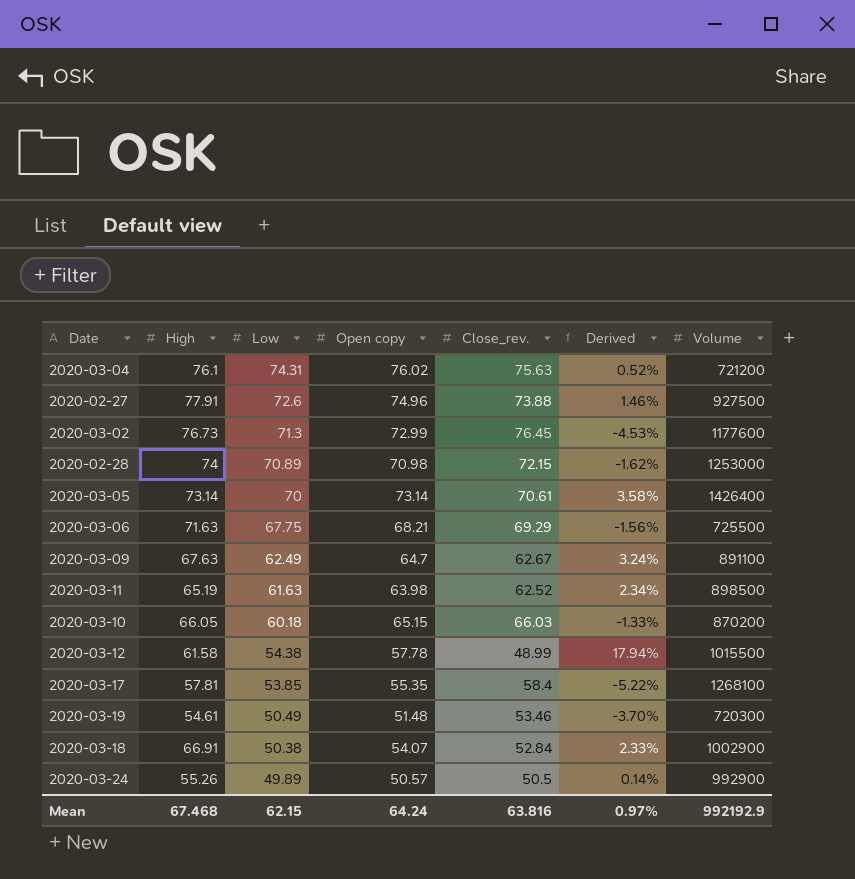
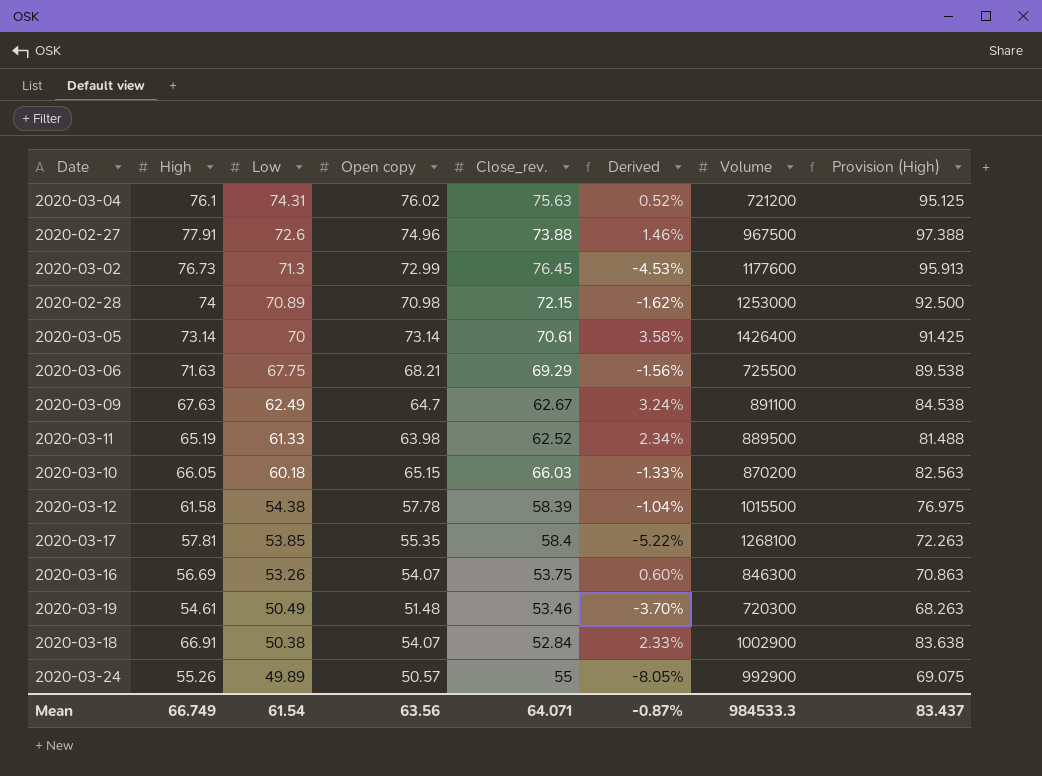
column Provision (High) | formula: none -> [High] * 1.25
2020-02-27 | Volume: 927500 -> 967500
2020-03-11 | Low: 61.63 -> 61.33
2020-03-11 | Volume: 898500 -> 889500
2020-03-12 | Close_rev.: 48.99 -> 58.39
2020-03-12 | Derived: 17.94% -> -1.04%
row 2020-03-16: none -> 56.69 | 53.26 | 54.07 | 53.75 | 0.60% | 846300 | 70.863
2020-03-24 | Close_rev.: 50.5 -> 55
2020-03-24 | Derived: 0.14% -> -8.05%
Mean | High: 67.468 -> 66.749
Mean | Low: 62.15 -> 61.54
Mean | Open copy: 64.24 -> 63.56
Mean | Close_rev.: 63.816 -> 64.071
Mean | Derived: 0.97% -> -0.87%
Mean | Volume: 992192.9 -> 984533.3

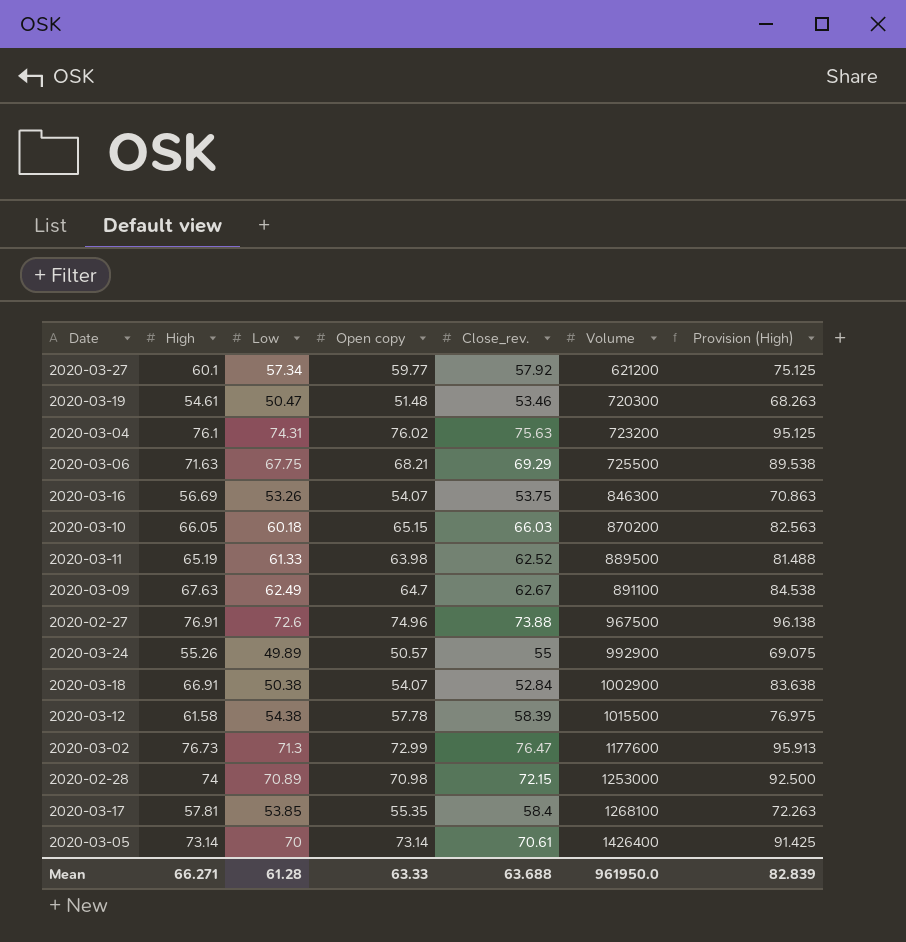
row order: Low descending -> Volume ascending
column Derived | formula: ([Open copy] - [Close_rev.]) / [Close_rev.] -> none
row 2020-03-27: none -> 60.1 | 57.34 | 59.77 | 57.92 | 621200 | 75.125
2020-03-19 | Low: 50.49 -> 50.47
2020-03-04 | Volume: 721200 -> 723200
2020-02-27 | High: 77.91 -> 76.91
2020-02-27 | Provision (High): 97.388 -> 96.138
2020-03-02 | Close_rev.: 76.45 -> 76.47
Mean | High: 66.749 -> 66.271
Mean | Low: 61.54 -> 61.28
Mean | Open copy: 63.56 -> 63.33
Mean | Close_rev.: 64.071 -> 63.688
Mean | Volume: 984533.3 -> 961950.0
Mean | Provision (High): 83.437 -> 82.839

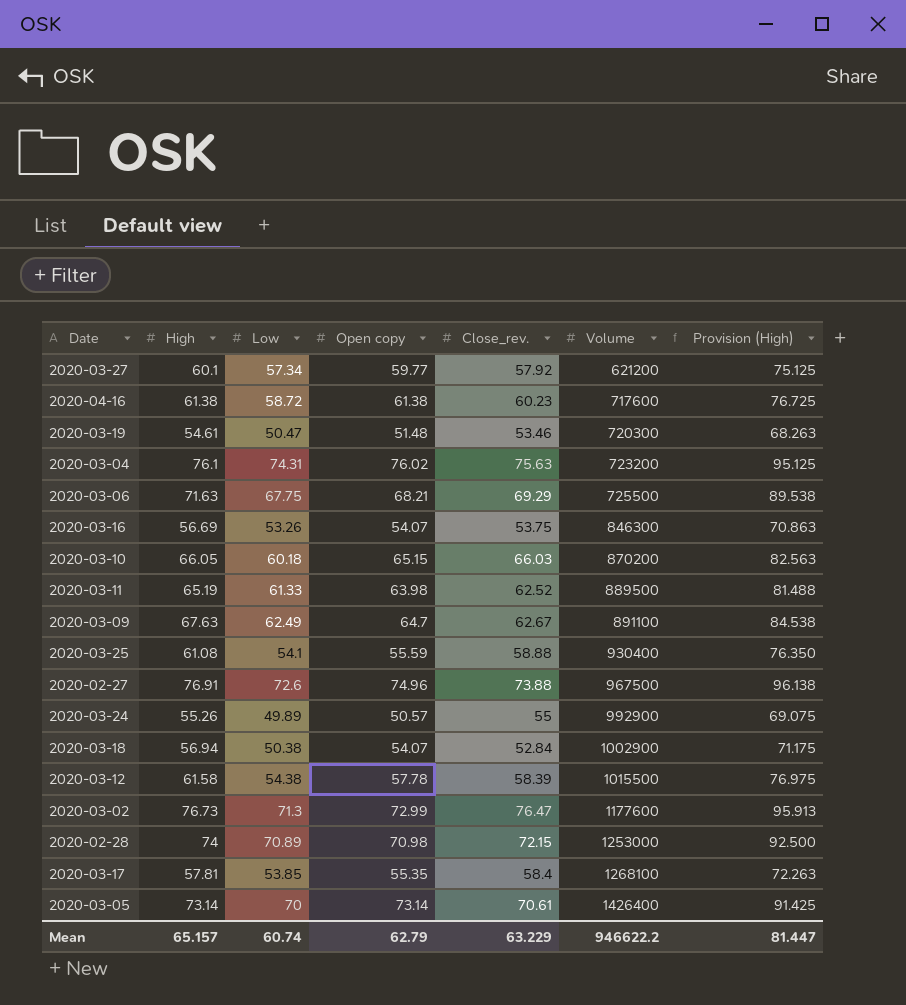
row 2020-04-16: none -> 61.38 | 58.72 | 61.38 | 60.23 | 717600 | 76.725
row 2020-03-25: none -> 61.08 | 54.1 | 55.59 | 58.88 | 930400 | 76.350
2020-03-18 | High: 66.91 -> 56.94
2020-03-18 | Provision (High): 83.638 -> 71.175
Mean | High: 66.271 -> 65.157
Mean | Low: 61.28 -> 60.74
Mean | Open copy: 63.33 -> 62.79
Mean | Close_rev.: 63.688 -> 63.229
Mean | Volume: 961950.0 -> 946622.2
Mean | Provision (High): 82.839 -> 81.447

